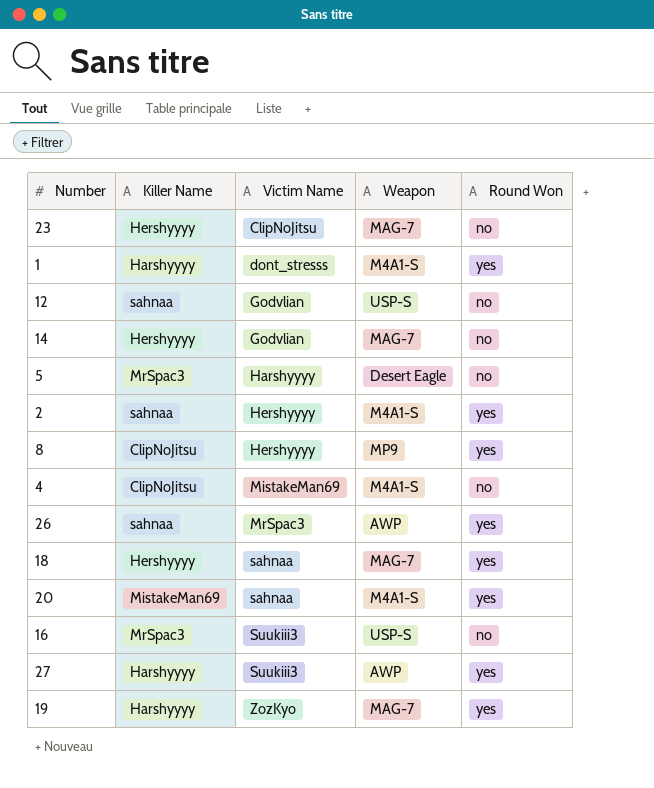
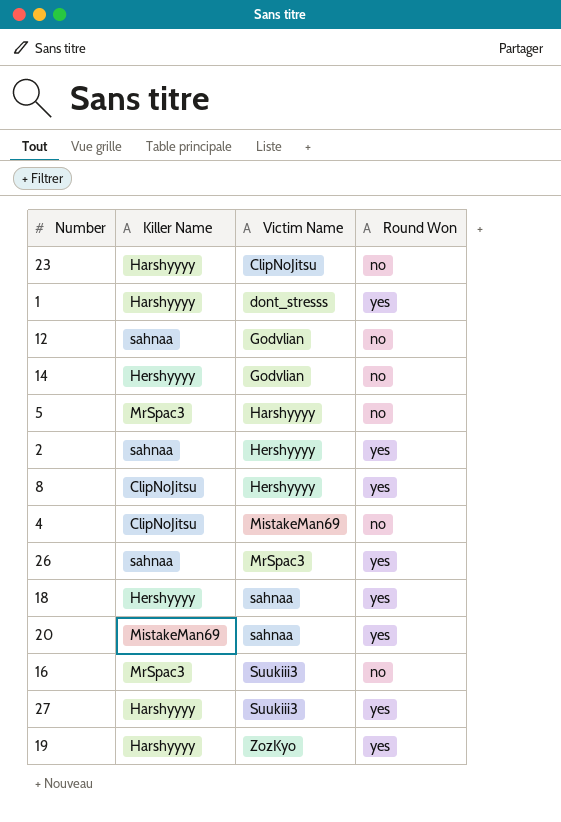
column Weapon | position: 4 -> none
23 | Killer Name: Hershyyyy -> Harshyyyy

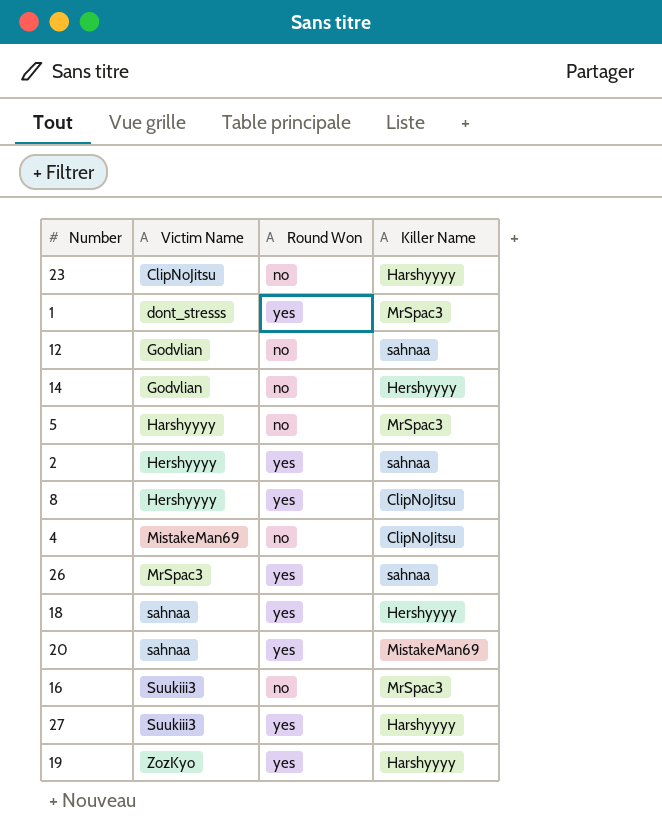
column Killer Name | position: 2 -> 4
1 | Killer Name: Harshyyyy -> MrSpac3

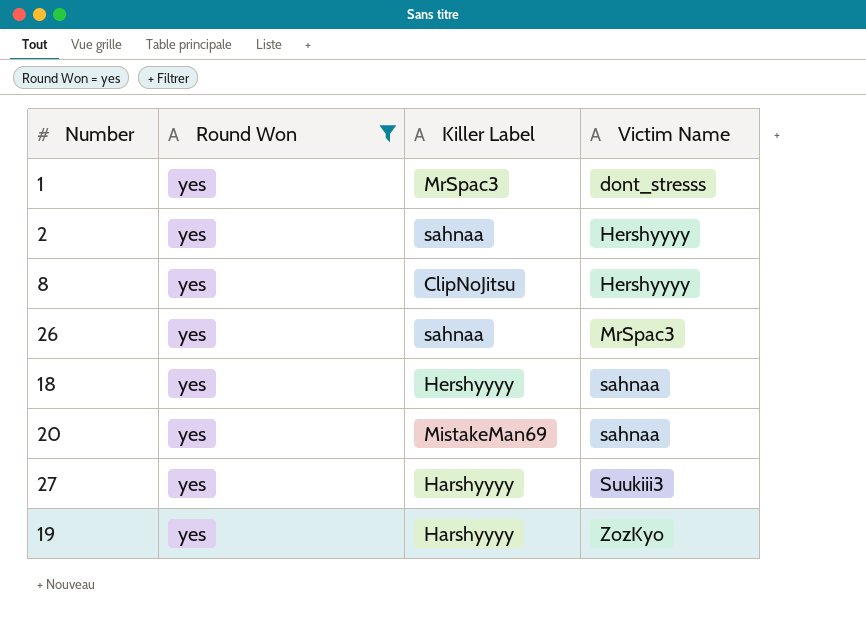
filter: none -> Round Won = yes
column name: Killer Name -> Killer Label
column Victim Name | position: 2 -> 4

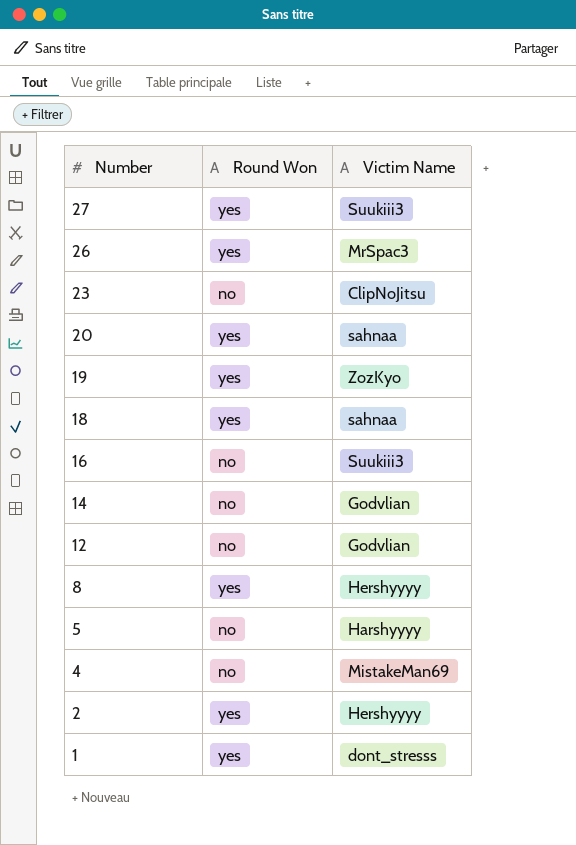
filter: Round Won = yes -> none
row order: Victim Name ascending -> Number descending
column Killer Label | position: 3 -> none

